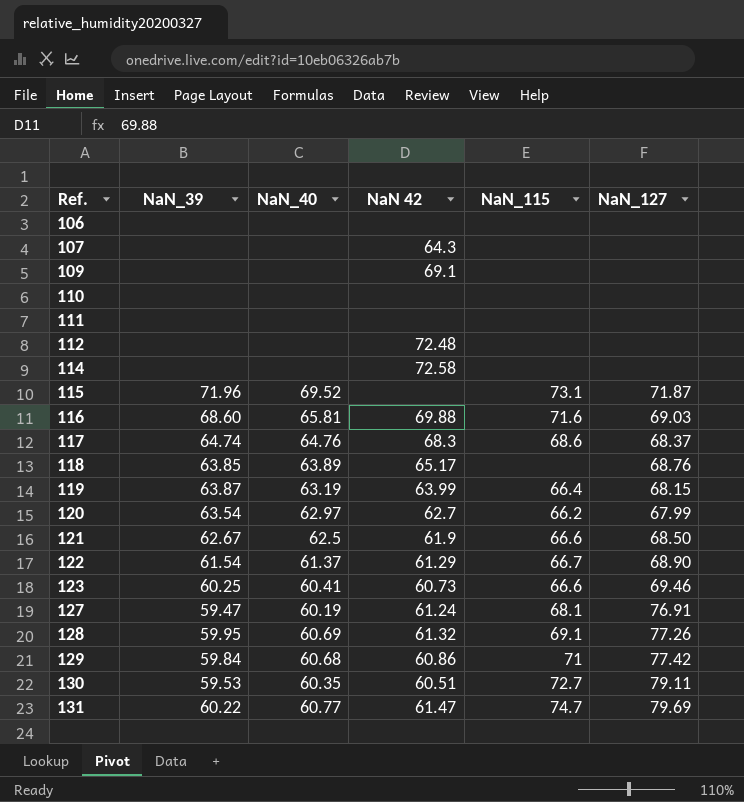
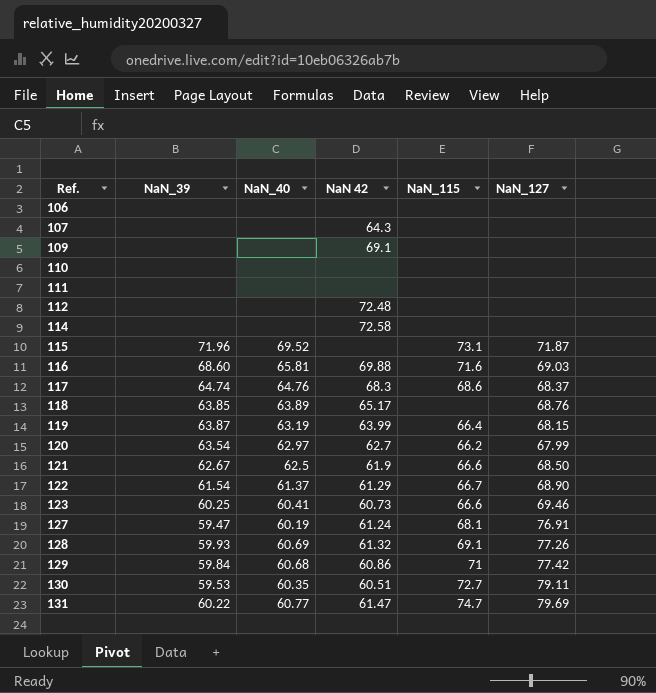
128 | NaN_39: 59.95 -> 59.93

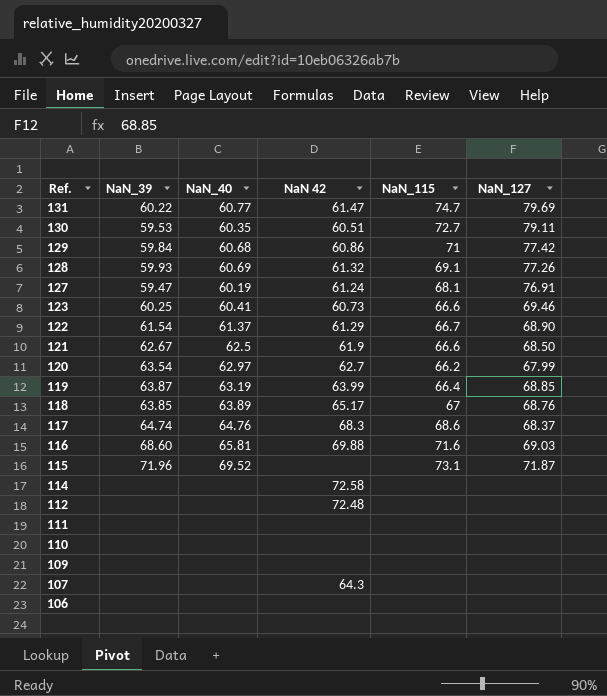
row order: Ref. ascending -> Ref. descending
119 | NaN_127: 68.15 -> 68.85
118 | NaN_115: none -> 67
109 | NaN 42: 69.1 -> none

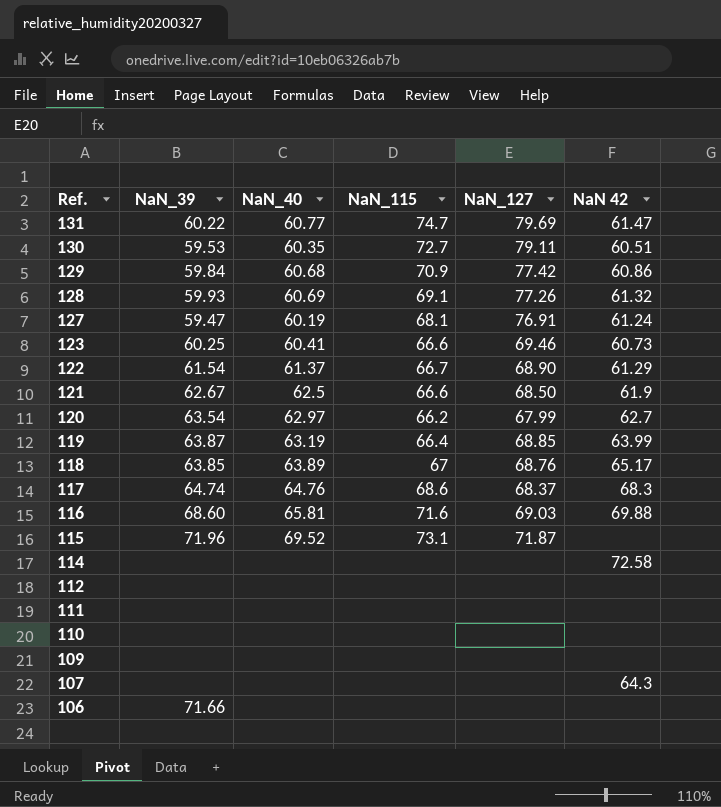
column NaN 42 | position: 4 -> 6
129 | NaN_115: 71 -> 70.9
112 | NaN 42: 72.48 -> none
106 | NaN_39: none -> 71.66

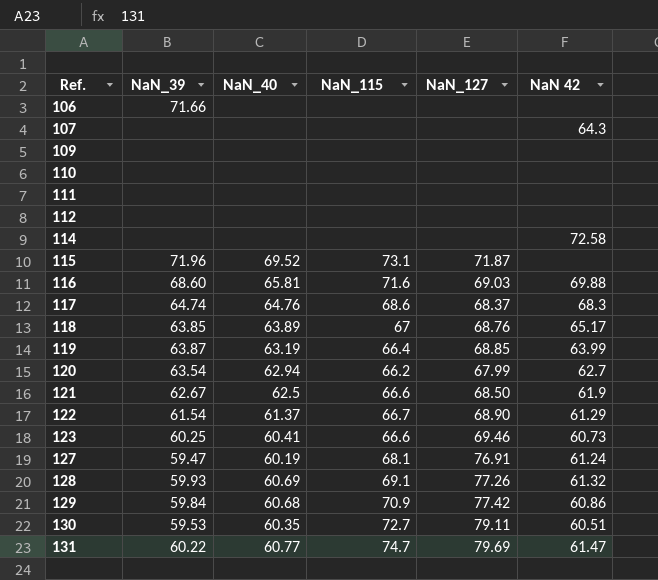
row order: Ref. descending -> Ref. ascending
120 | NaN_40: 62.97 -> 62.94

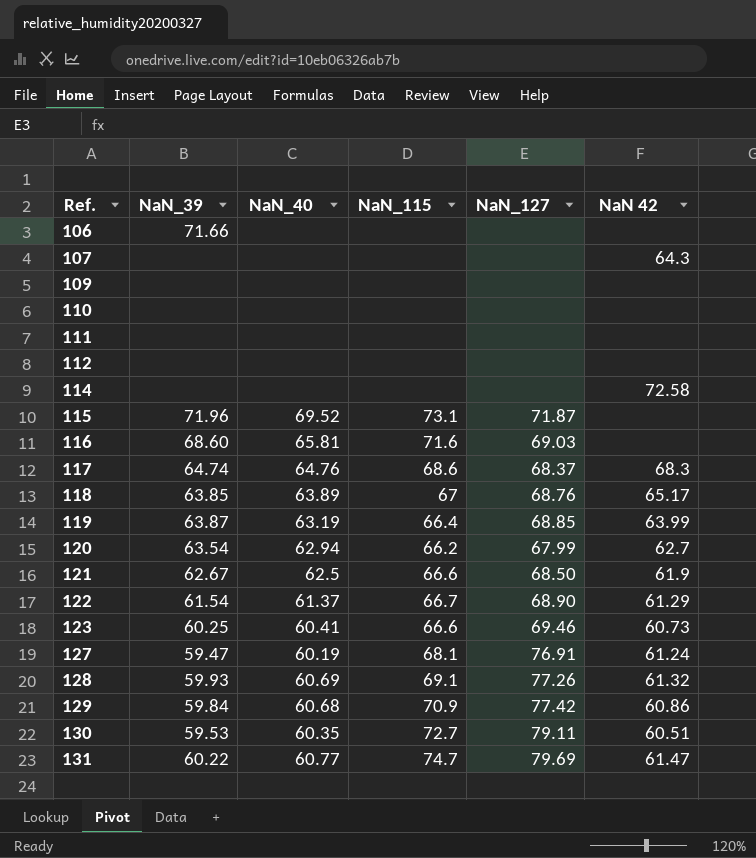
116 | NaN 42: 69.88 -> none

